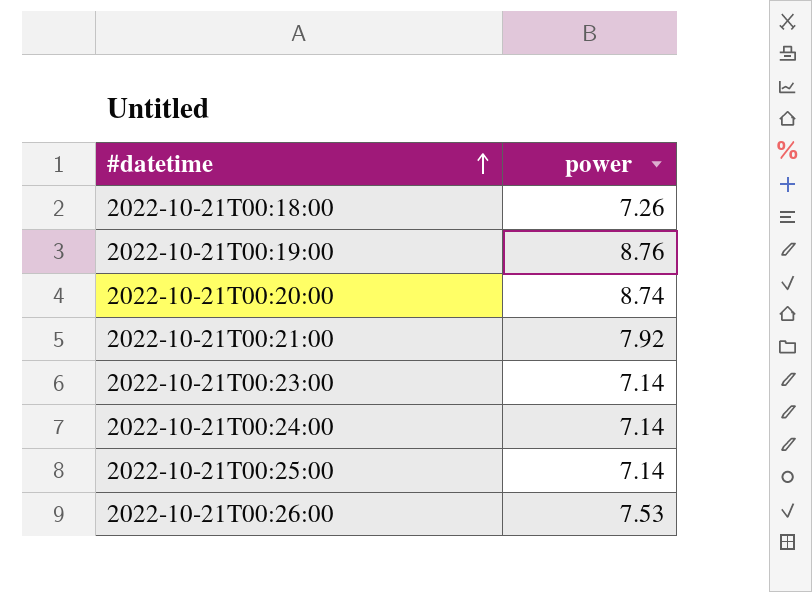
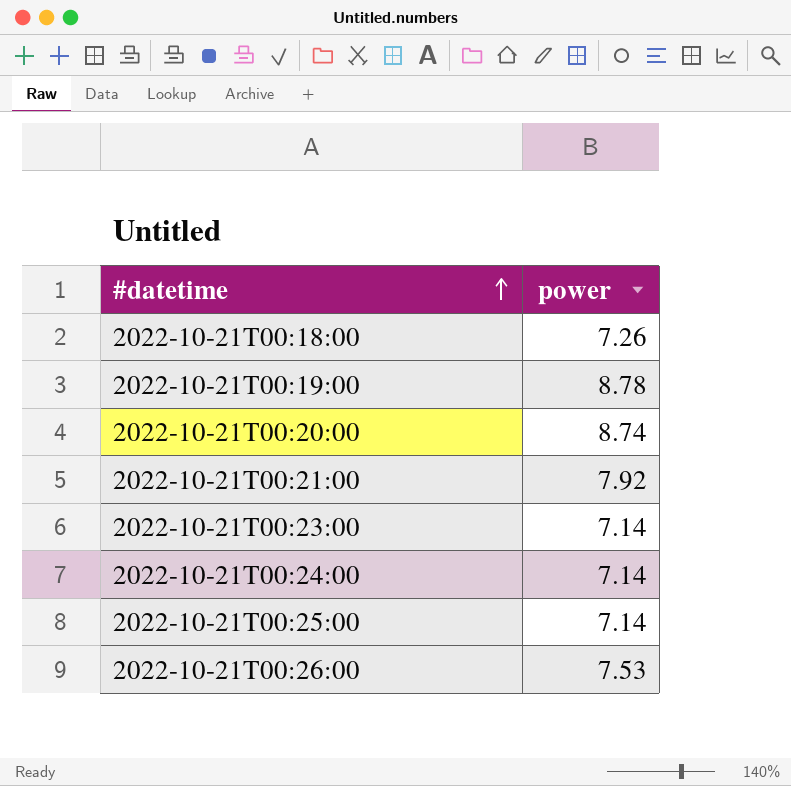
2022-10-21T00:19:00 | power: 8.76 -> 8.78

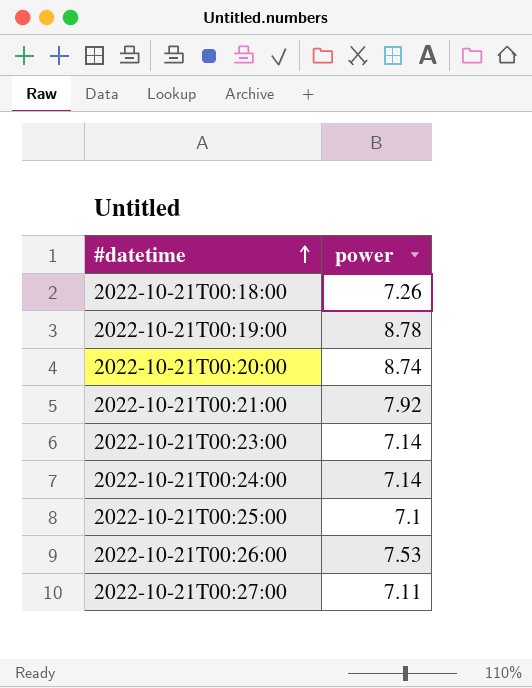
2022-10-21T00:25:00 | power: 7.14 -> 7.1
row 2022-10-21T00:27:00: none -> 7.11

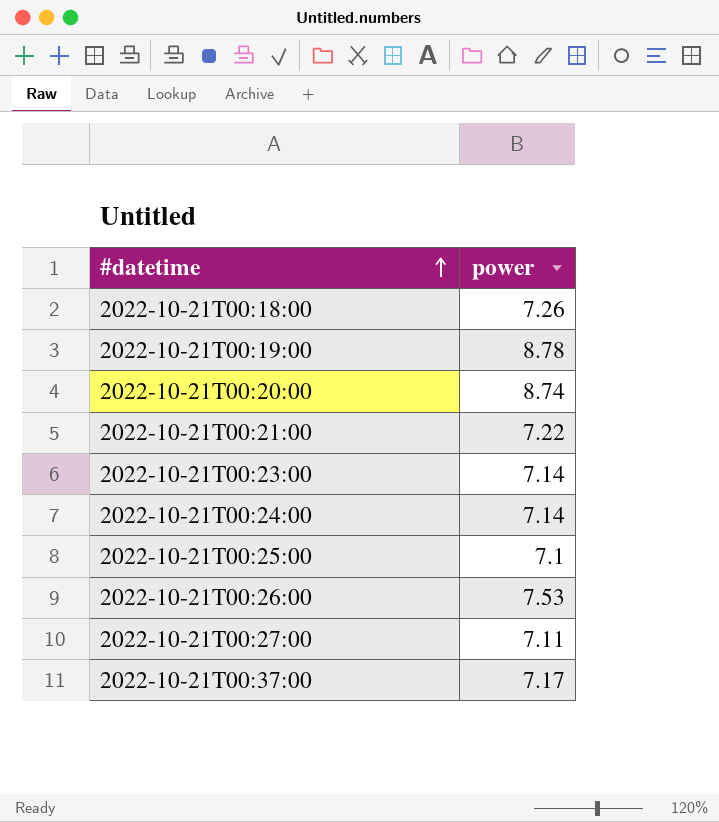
2022-10-21T00:21:00 | power: 7.92 -> 7.22
row 2022-10-21T00:37:00: none -> 7.17

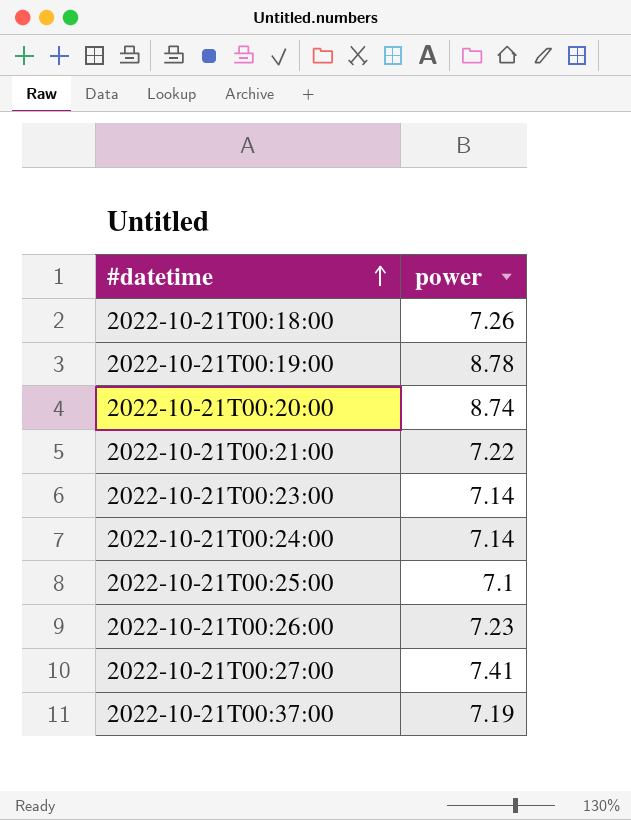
2022-10-21T00:26:00 | power: 7.53 -> 7.23
2022-10-21T00:27:00 | power: 7.11 -> 7.41
2022-10-21T00:37:00 | power: 7.17 -> 7.19

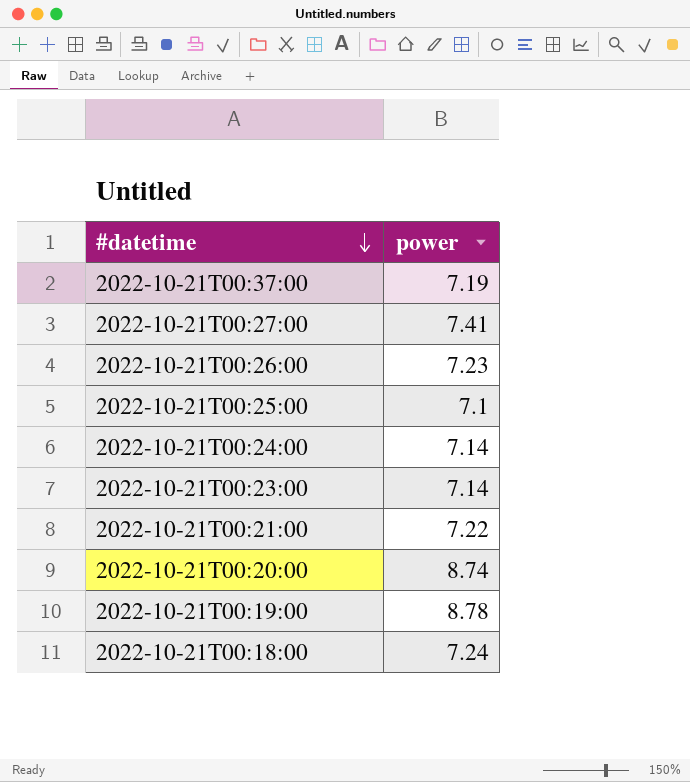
row order: #datetime ascending -> #datetime descending
2022-10-21T00:18:00 | power: 7.26 -> 7.24

